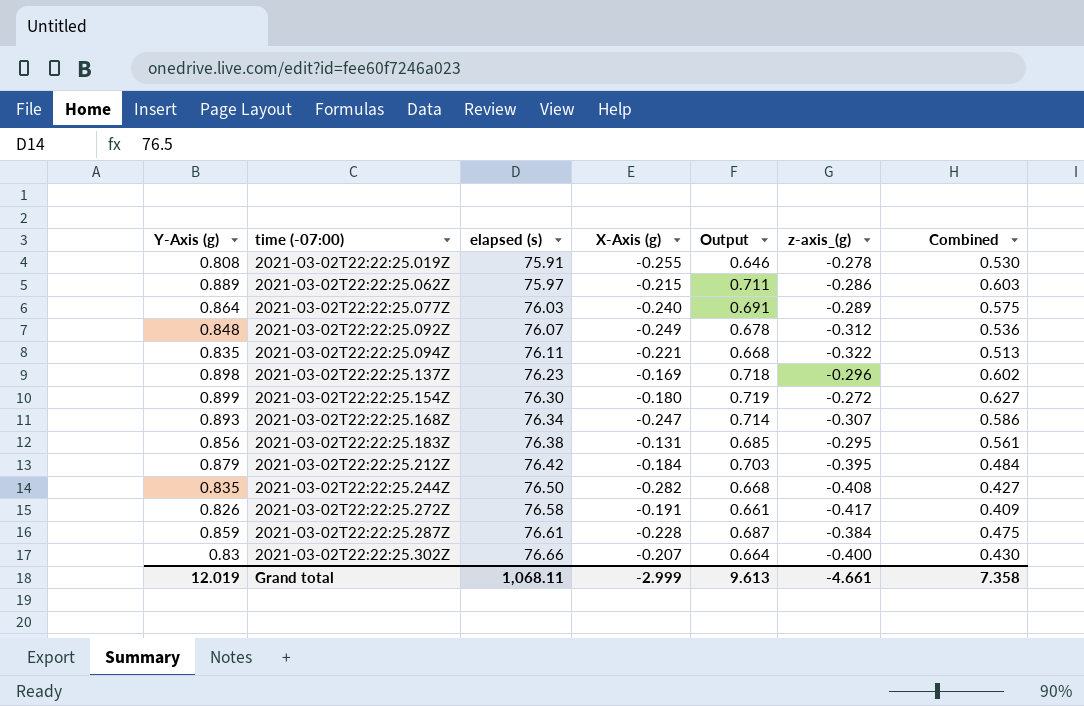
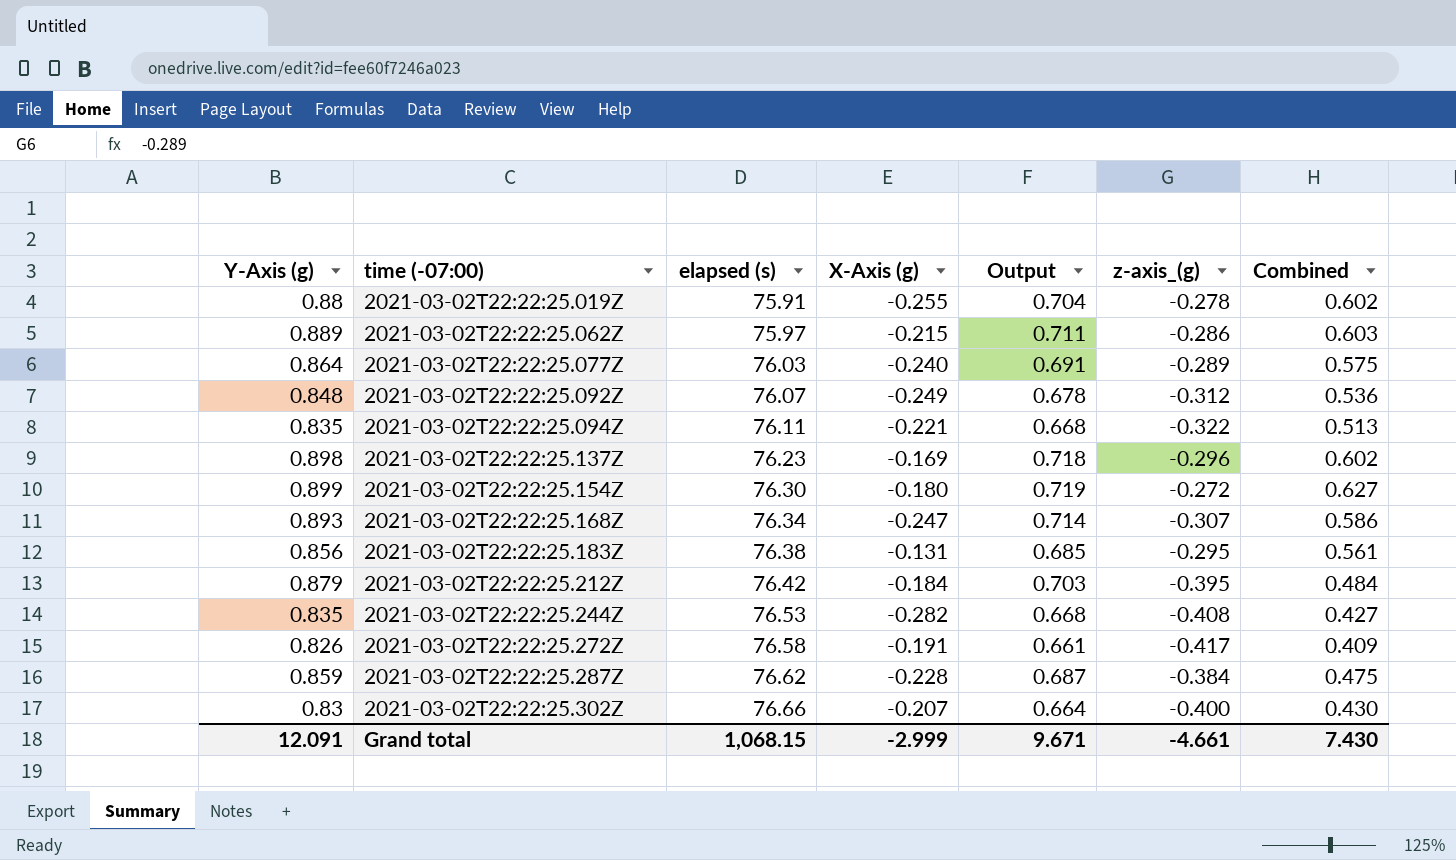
2021-03-02T22:22:25.019Z | Y-Axis (g): 0.808 -> 0.88
2021-03-02T22:22:25.019Z | Output: 0.646 -> 0.704
2021-03-02T22:22:25.019Z | Combined: 0.530 -> 0.602
2021-03-02T22:22:25.244Z | elapsed (s): 76.50 -> 76.53
2021-03-02T22:22:25.287Z | elapsed (s): 76.61 -> 76.62
Grand total | Y-Axis (g): 12.019 -> 12.091
Grand total | elapsed (s): 1,068.11 -> 1,068.15
Grand total | Output: 9.613 -> 9.671
Grand total | Combined: 7.358 -> 7.430

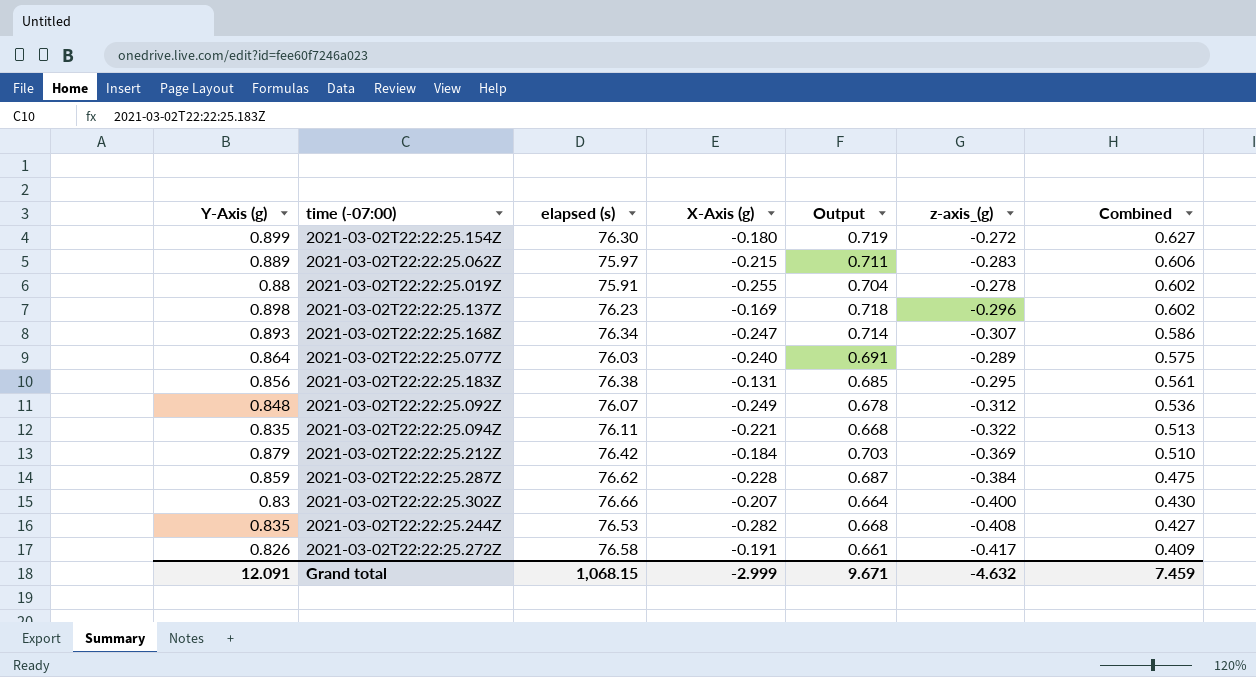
row order: time (-07:00) ascending -> Combined descending
2021-03-02T22:22:25.062Z | z-axis_(g): -0.286 -> -0.283
2021-03-02T22:22:25.062Z | Combined: 0.603 -> 0.606
2021-03-02T22:22:25.212Z | z-axis_(g): -0.395 -> -0.369
2021-03-02T22:22:25.212Z | Combined: 0.484 -> 0.510
Grand total | z-axis_(g): -4.661 -> -4.632
Grand total | Combined: 7.430 -> 7.459

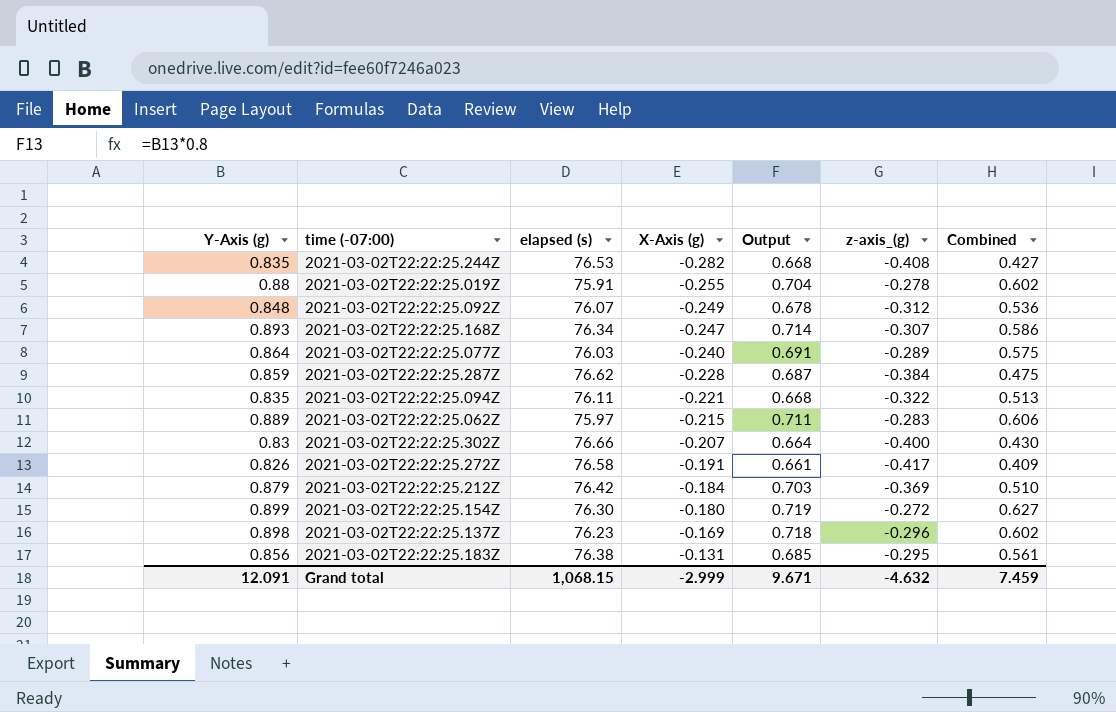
row order: Combined descending -> X-Axis (g) ascending

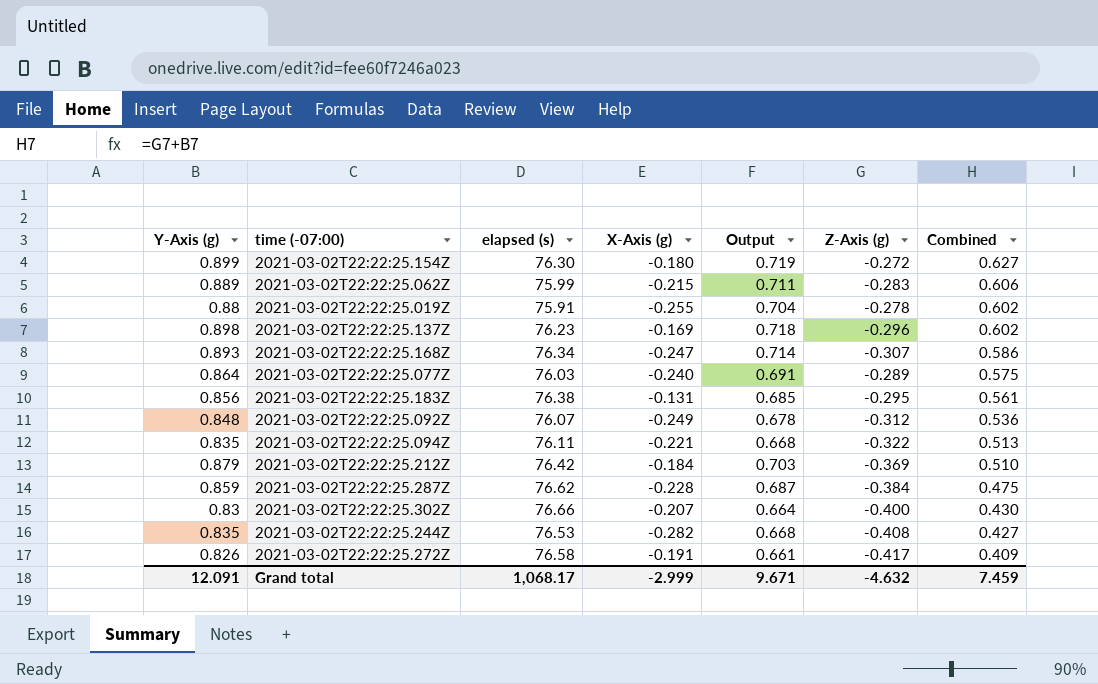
row order: X-Axis (g) ascending -> Combined descending
column name: z-axis_(g) -> Z-Axis (g)
2021-03-02T22:22:25.062Z | elapsed (s): 75.97 -> 75.99
Grand total | elapsed (s): 1,068.15 -> 1,068.17

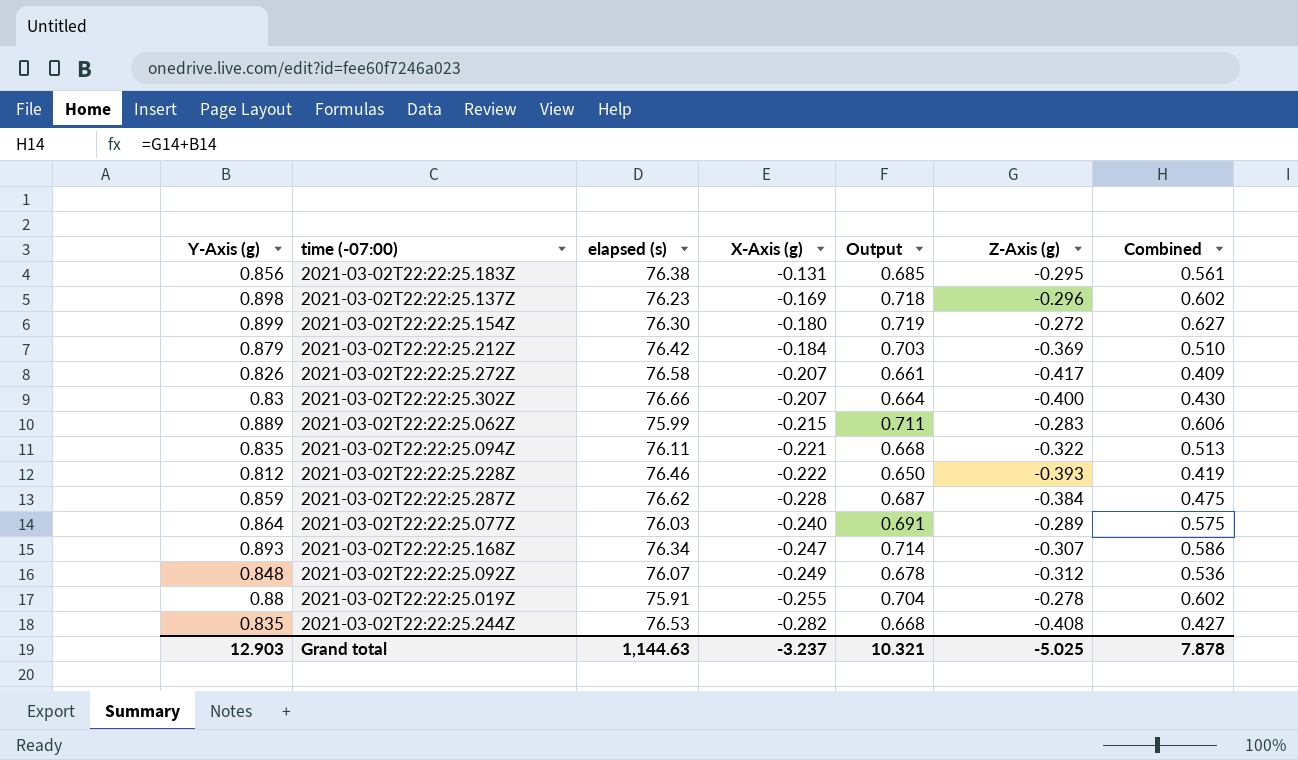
row order: Combined descending -> X-Axis (g) descending
2021-03-02T22:22:25.272Z | X-Axis (g): -0.191 -> -0.207
row 2021-03-02T22:22:25.228Z: none -> 0.812 | 76.46 | -0.222 | 0.650 | -0.393 | 0.419
Grand total | Y-Axis (g): 12.091 -> 12.903
Grand total | elapsed (s): 1,068.17 -> 1,144.63
Grand total | X-Axis (g): -2.999 -> -3.237
Grand total | Output: 9.671 -> 10.321
Grand total | Z-Axis (g): -4.632 -> -5.025
Grand total | Combined: 7.459 -> 7.878

